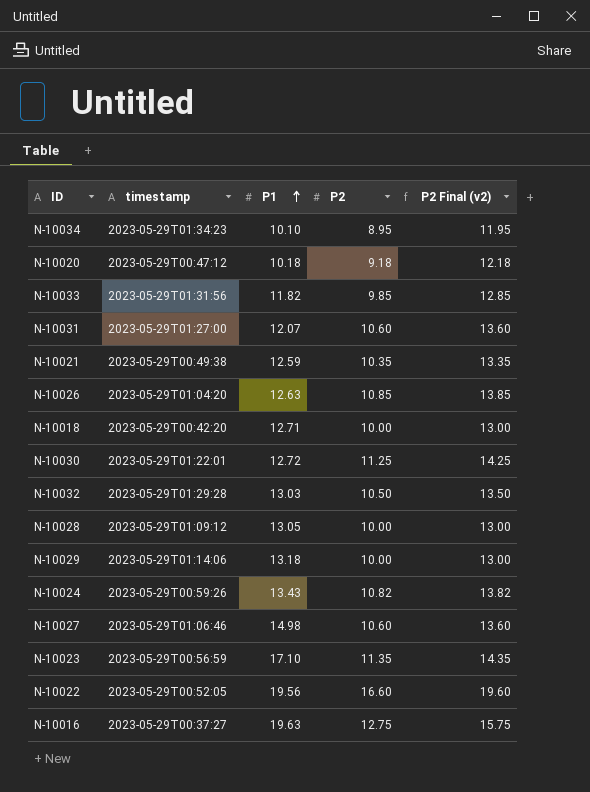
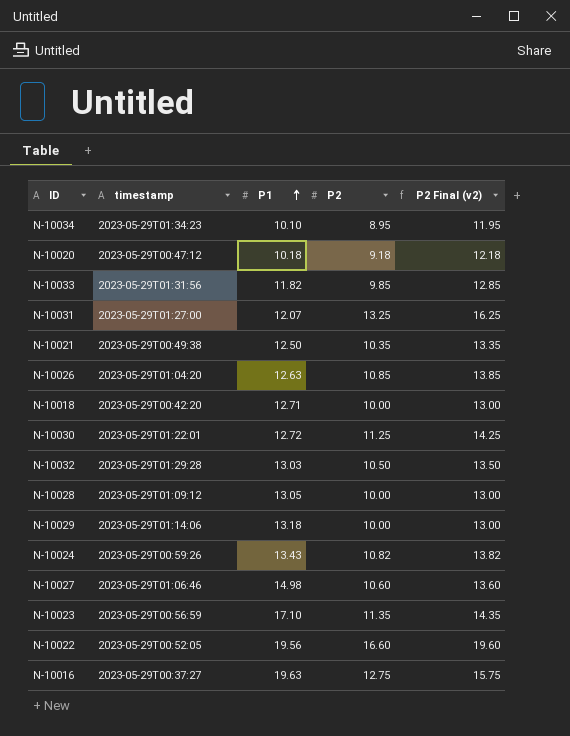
N-10031 | P2: 10.60 -> 13.25
N-10031 | P2 Final (v2): 13.60 -> 16.25
N-10021 | P1: 12.59 -> 12.50

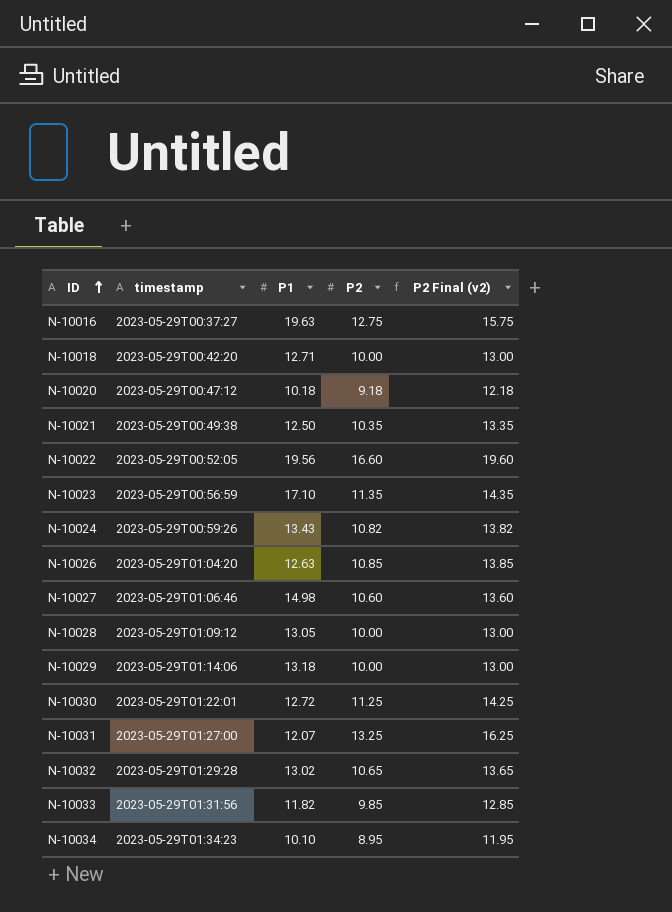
row order: P1 ascending -> ID ascending
N-10032 | P1: 13.03 -> 13.02
N-10032 | P2: 10.50 -> 10.65
N-10032 | P2 Final (v2): 13.50 -> 13.65

